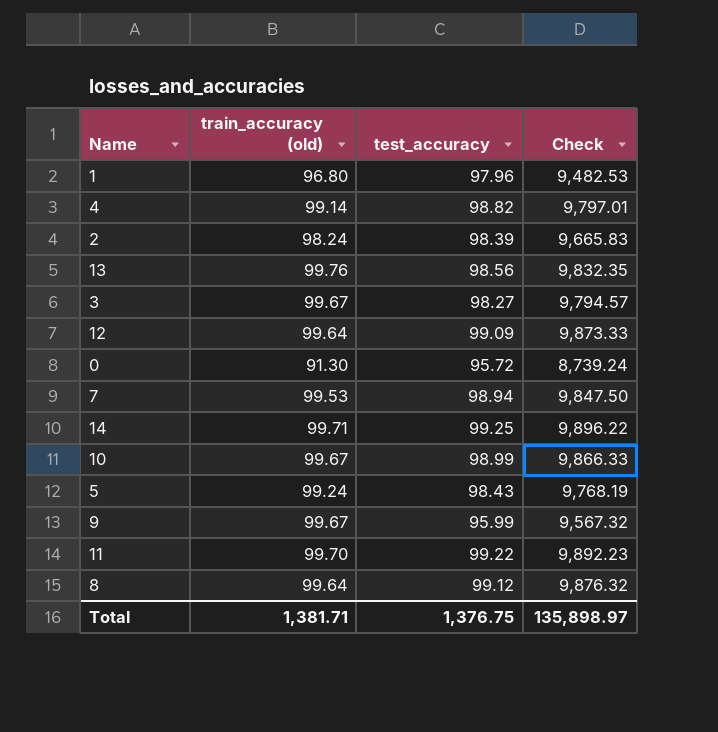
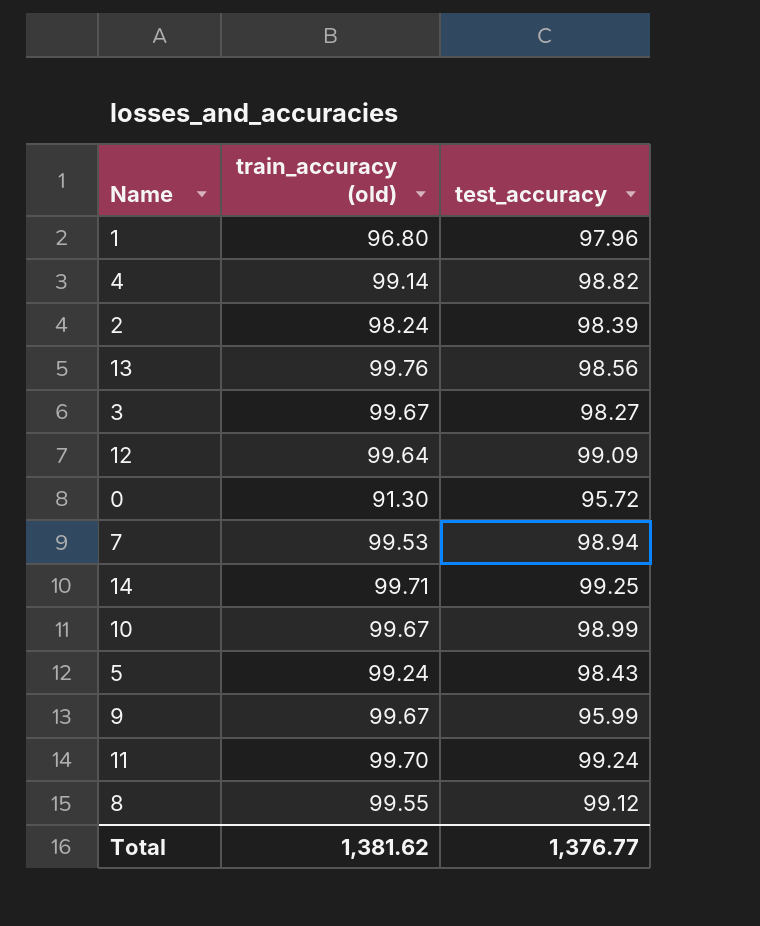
column Check | formula: [train_accuracy (old)] * [test_accuracy] -> none
11 | test_accuracy: 99.22 -> 99.24
8 | train_accuracy (old): 99.64 -> 99.55
Total | train_accuracy (old): 1,381.71 -> 1,381.62
Total | test_accuracy: 1,376.75 -> 1,376.77

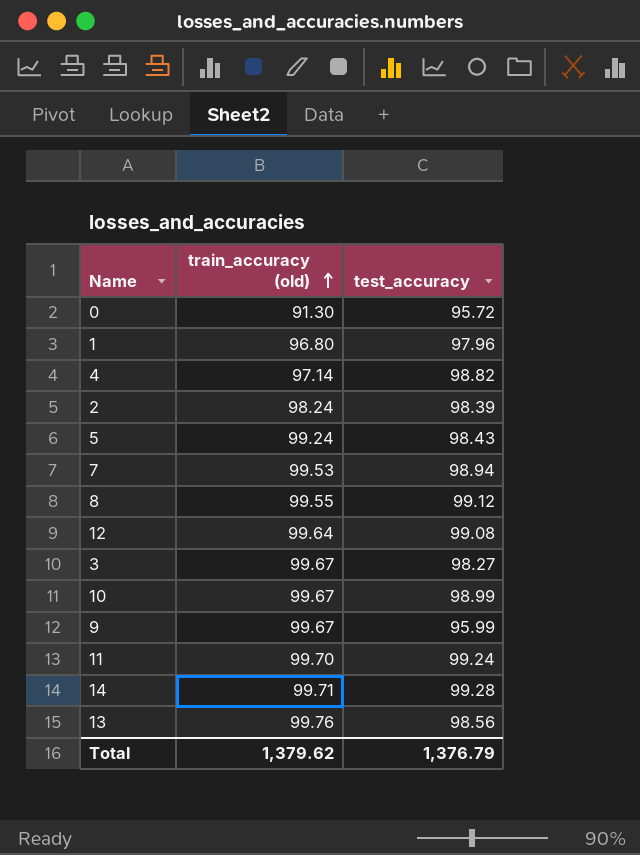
row order: none -> train_accuracy (old) ascending
4 | train_accuracy (old): 99.14 -> 97.14
12 | test_accuracy: 99.09 -> 99.08
14 | test_accuracy: 99.25 -> 99.28
Total | train_accuracy (old): 1,381.62 -> 1,379.62
Total | test_accuracy: 1,376.77 -> 1,376.79

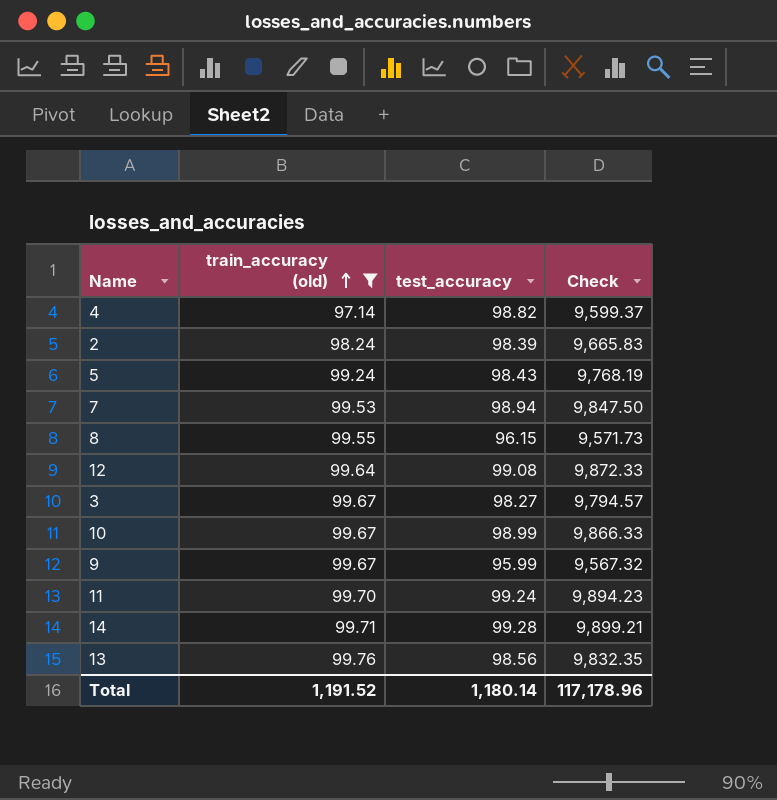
filter: none -> train_accuracy (old) >= 97.14
column Check | formula: none -> [train_accuracy (old)] * [test_accuracy]
8 | test_accuracy: 99.12 -> 96.15
Total | train_accuracy (old): 1,379.62 -> 1,191.52
Total | test_accuracy: 1,376.79 -> 1,180.14

